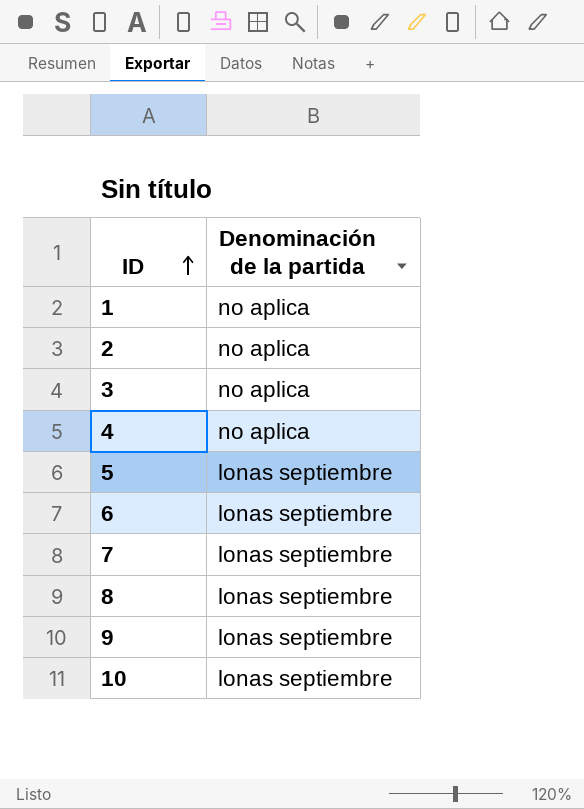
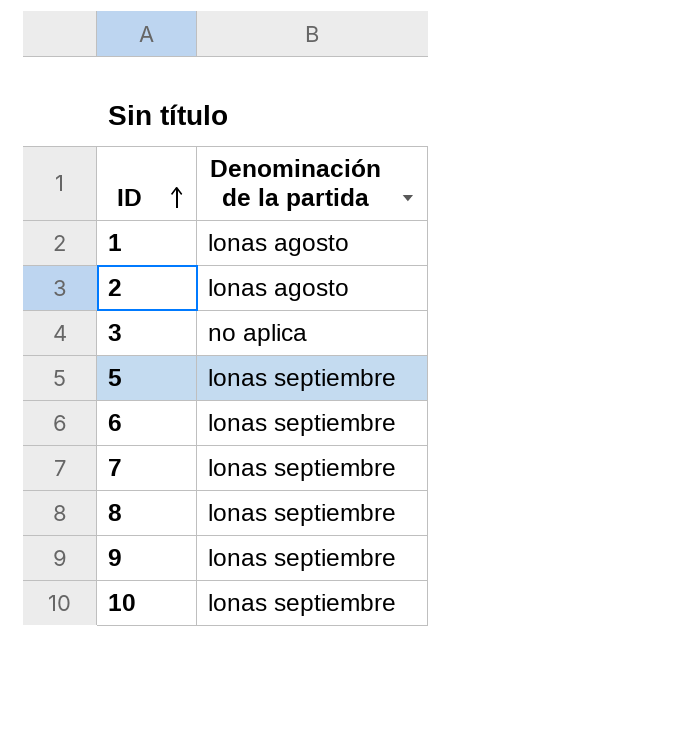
row 4: no aplica -> none
1 | Denominación de la partida: no aplica -> lonas agosto
2 | Denominación de la partida: no aplica -> lonas agosto

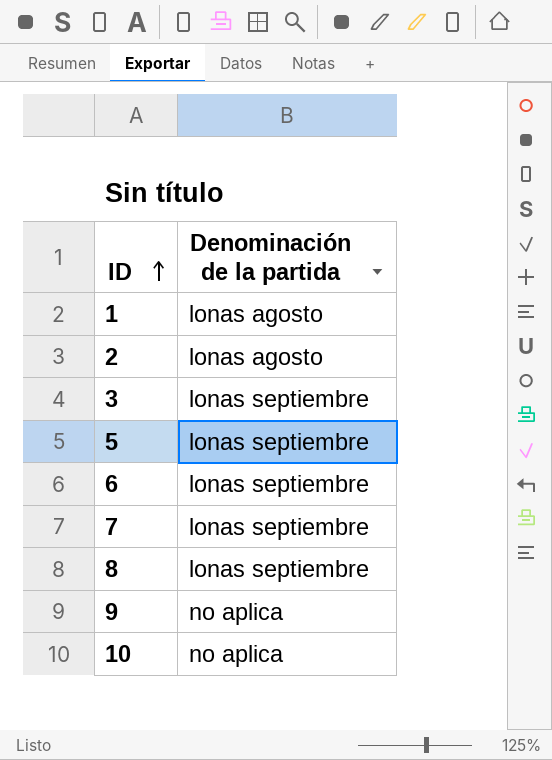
3 | Denominación de la partida: no aplica -> lonas septiembre
9 | Denominación de la partida: lonas septiembre -> no aplica
10 | Denominación de la partida: lonas septiembre -> no aplica

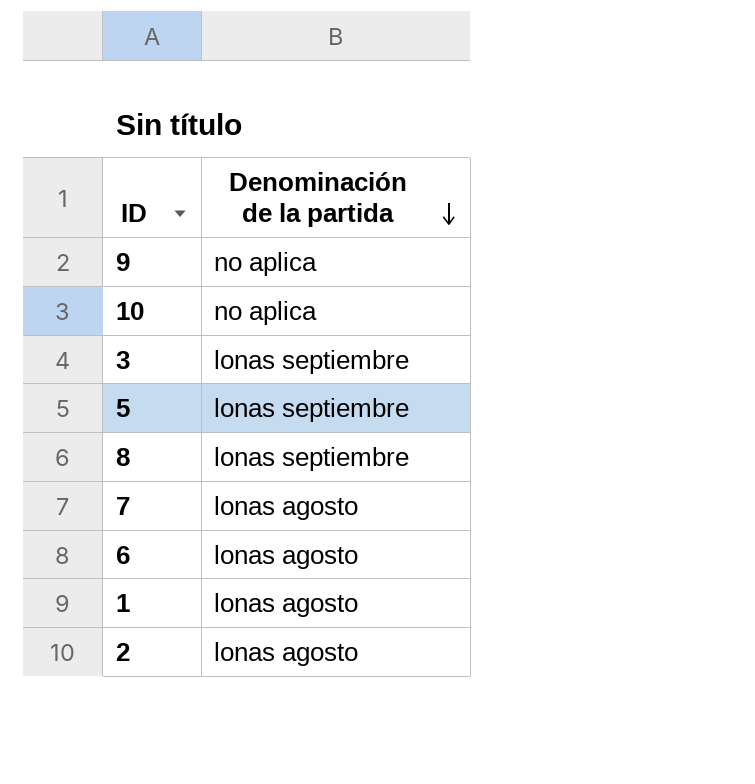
row order: ID ascending -> Denominación de la partida descending
7 | Denominación de la partida: lonas septiembre -> lonas agosto
6 | Denominación de la partida: lonas septiembre -> lonas agosto

